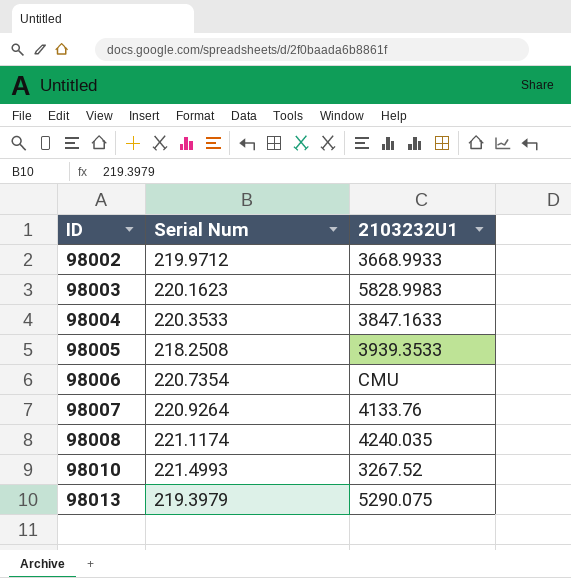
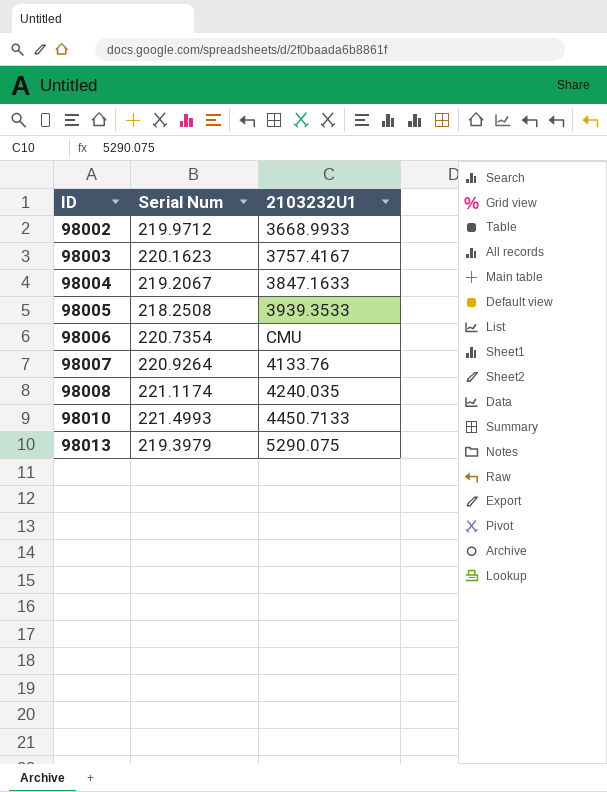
98003 | 2103232U1: 5828.9983 -> 3757.4167
98004 | Serial Num: 220.3533 -> 219.2067
98010 | 2103232U1: 3267.52 -> 4450.7133

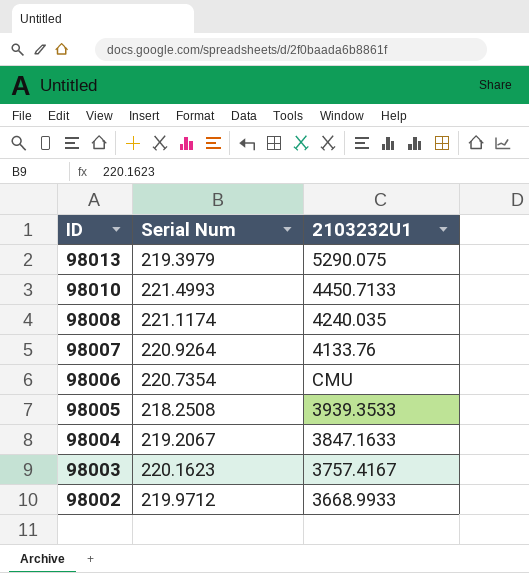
row order: ID ascending -> ID descending

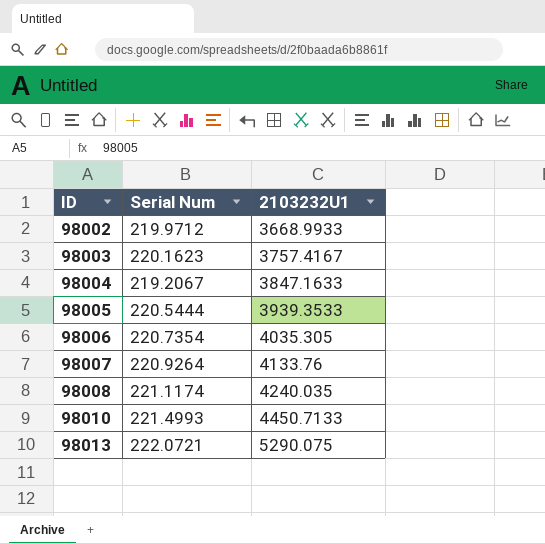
row order: ID descending -> ID ascending
98005 | Serial Num: 218.2508 -> 220.5444
98006 | 2103232U1: CMU -> 4035.305
98013 | Serial Num: 219.3979 -> 222.0721

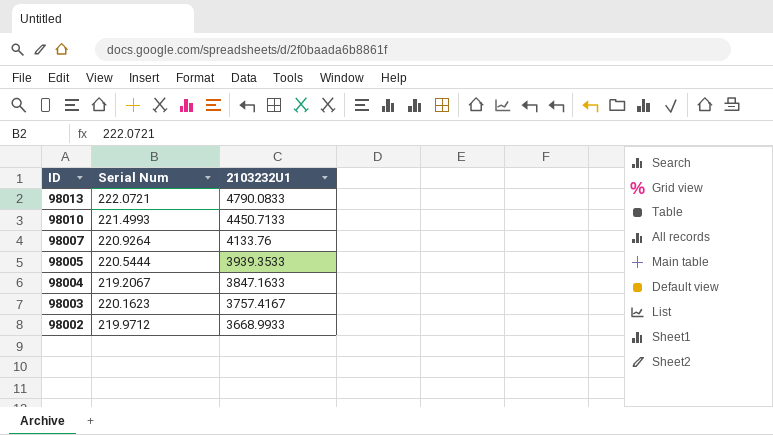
row order: ID ascending -> ID descending
row 98006: 220.7354 | 4035.305 -> none
row 98008: 221.1174 | 4240.035 -> none
98013 | 2103232U1: 5290.075 -> 4790.0833

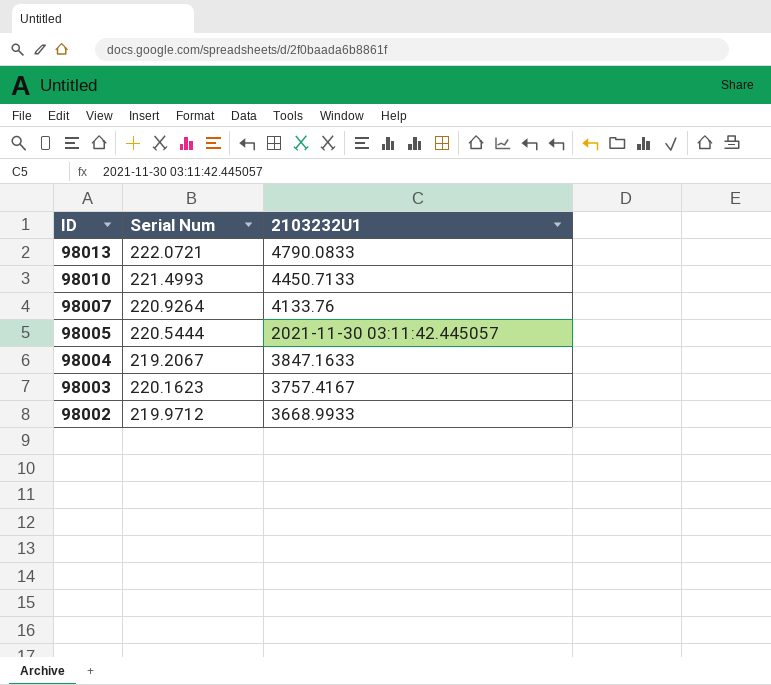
98005 | 2103232U1: 3939.3533 -> 2021-11-30 03:11:42.445057

